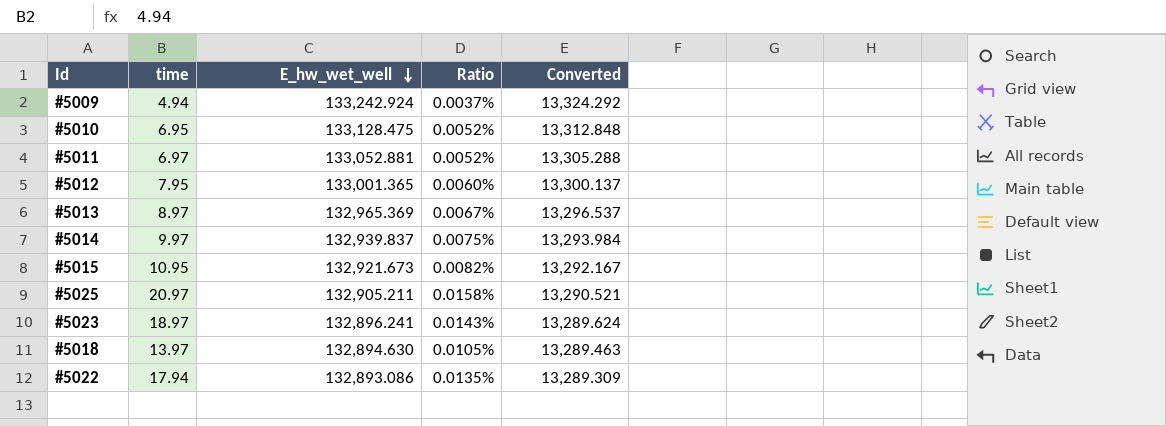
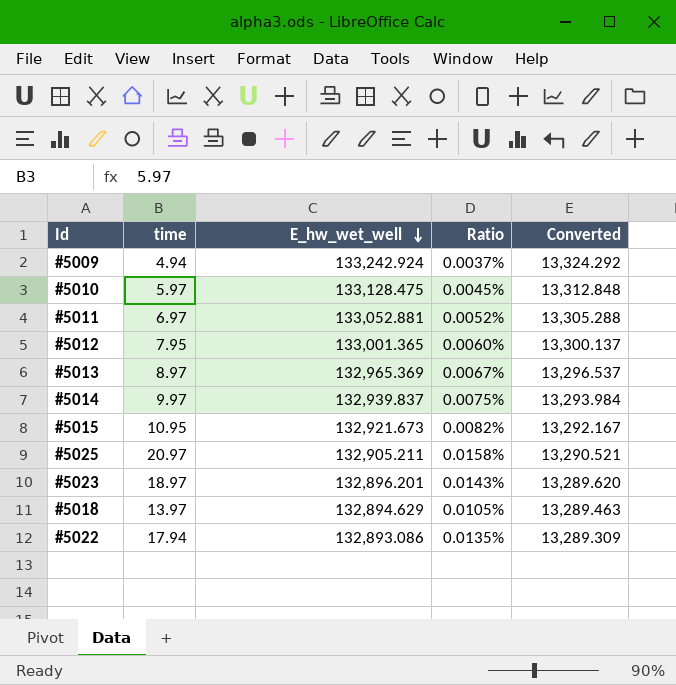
#5010 | time: 6.95 -> 5.97
#5010 | Ratio: 0.0052% -> 0.0045%
#5023 | E_hw_wet_well: 132,896.241 -> 132,896.201
#5023 | Converted: 13,289.624 -> 13,289.620
#5018 | E_hw_wet_well: 132,894.630 -> 132,894.629

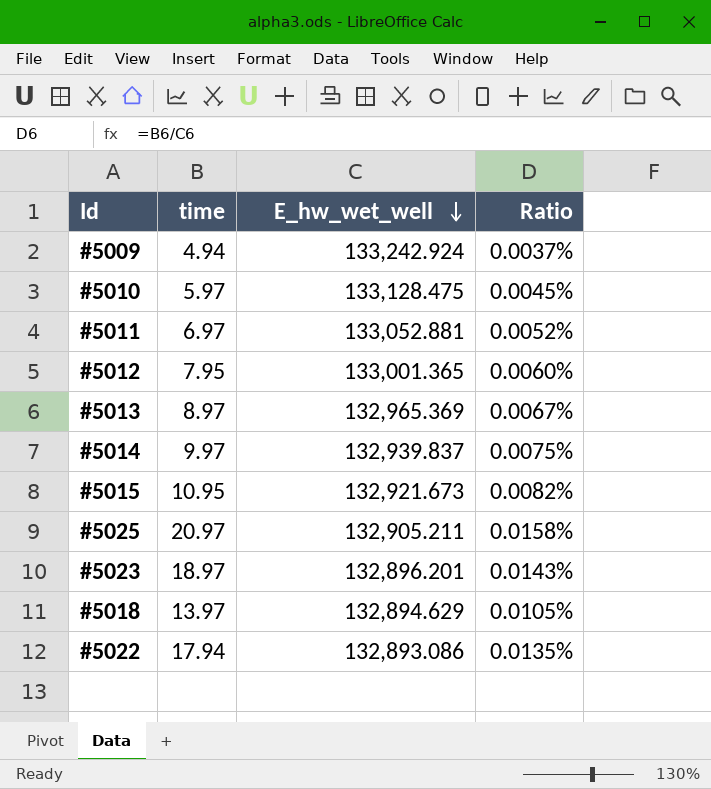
column Converted | formula: [E_hw_wet_well] * 0.1 -> none

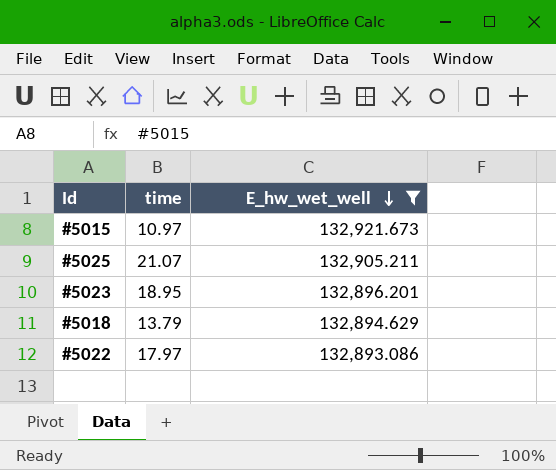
filter: none -> E_hw_wet_well <= 132,921.673
column Ratio | formula: [time] / [E_hw_wet_well] -> none
#5015 | time: 10.95 -> 10.97
#5025 | time: 20.97 -> 21.07
#5023 | time: 18.97 -> 18.95
#5018 | time: 13.97 -> 13.79
#5022 | time: 17.94 -> 17.97

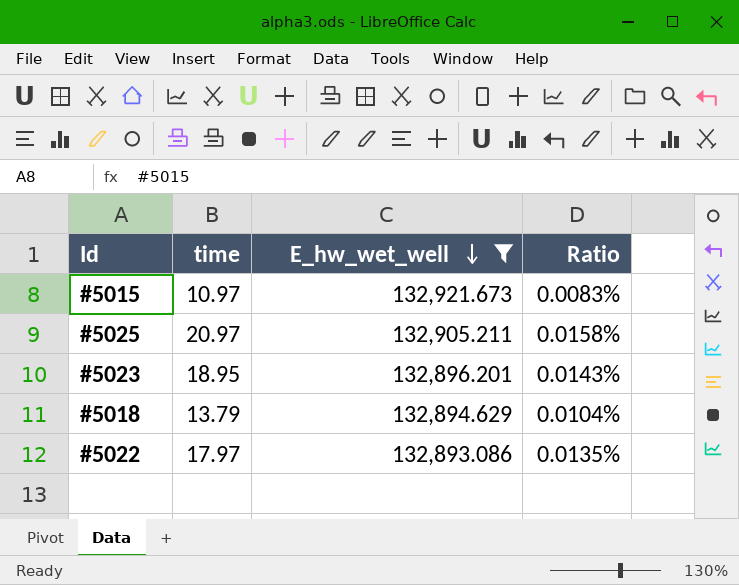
column Ratio | formula: none -> [time] / [E_hw_wet_well]
#5025 | time: 21.07 -> 20.97

